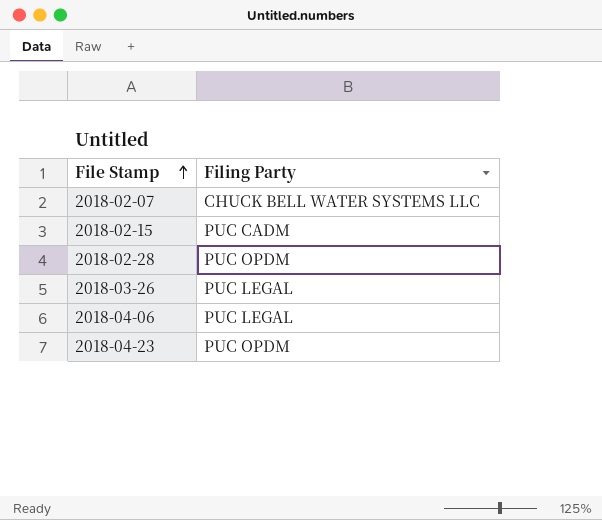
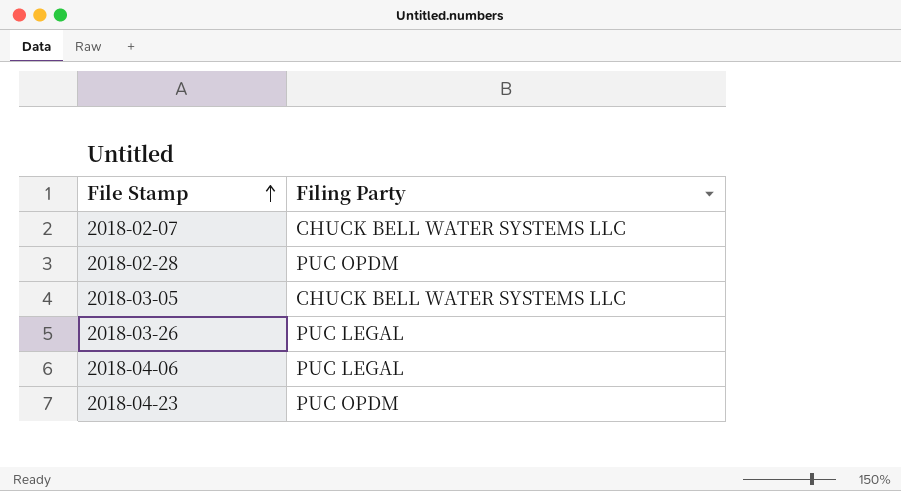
row 2018-02-15: PUC CADM -> none
row 2018-03-05: none -> CHUCK BELL WATER SYSTEMS LLC

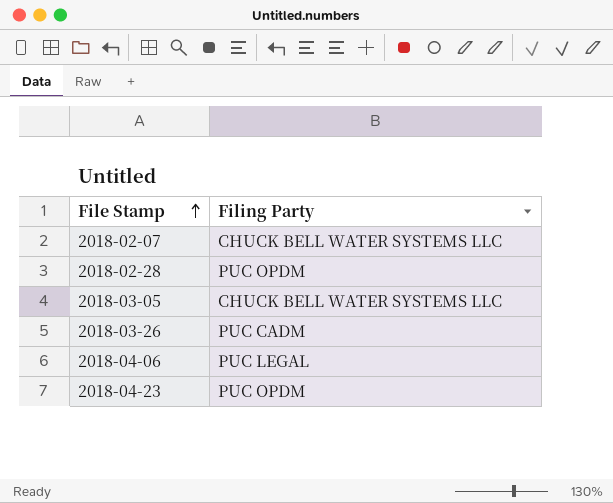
2018-03-26 | Filing Party: PUC LEGAL -> PUC CADM

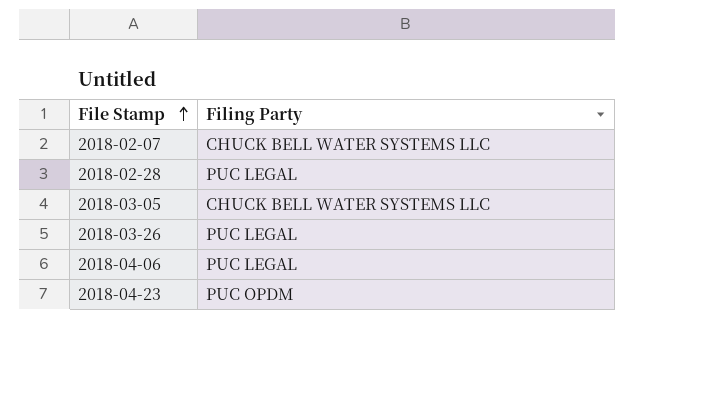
2018-02-28 | Filing Party: PUC OPDM -> PUC LEGAL
2018-03-26 | Filing Party: PUC CADM -> PUC LEGAL

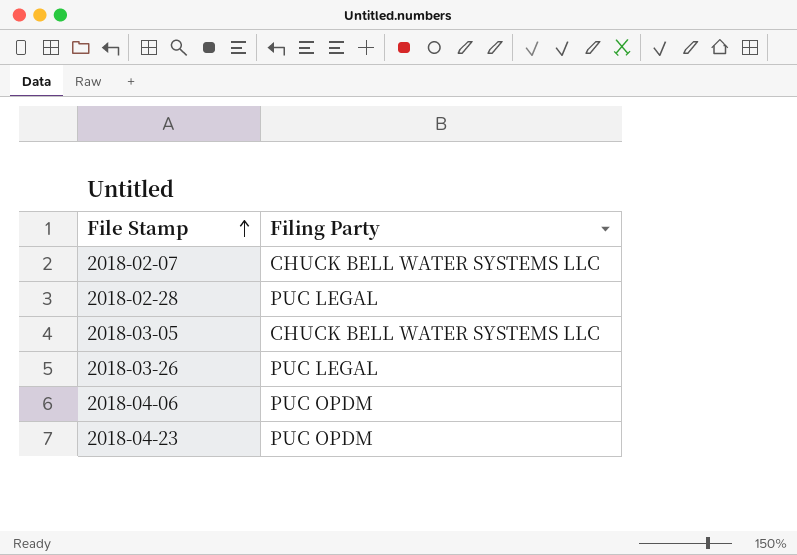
2018-04-06 | Filing Party: PUC LEGAL -> PUC OPDM

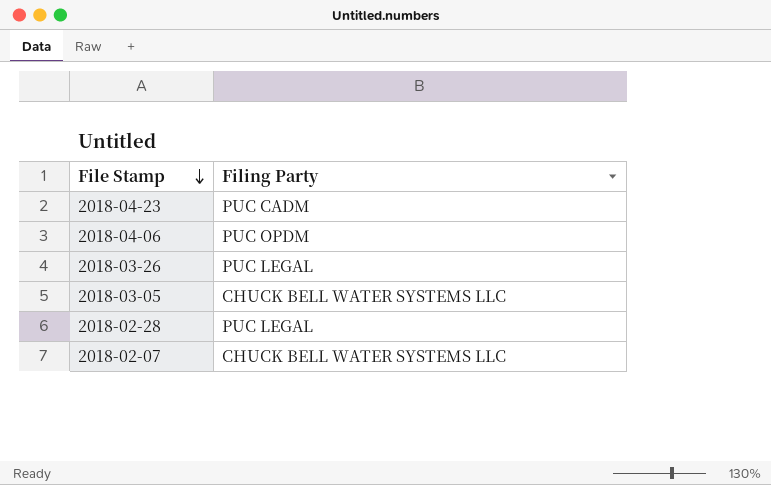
row order: File Stamp ascending -> File Stamp descending
2018-04-23 | Filing Party: PUC OPDM -> PUC CADM

